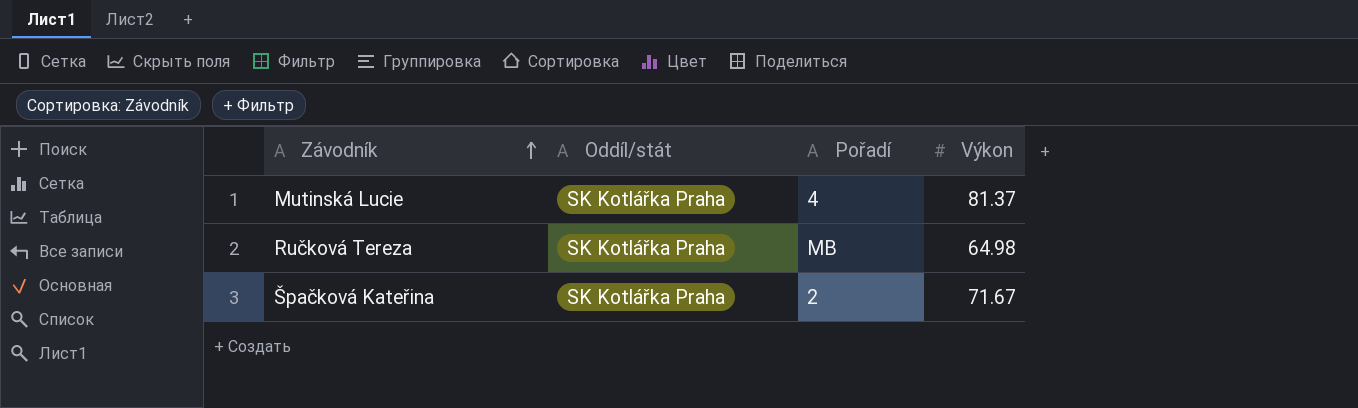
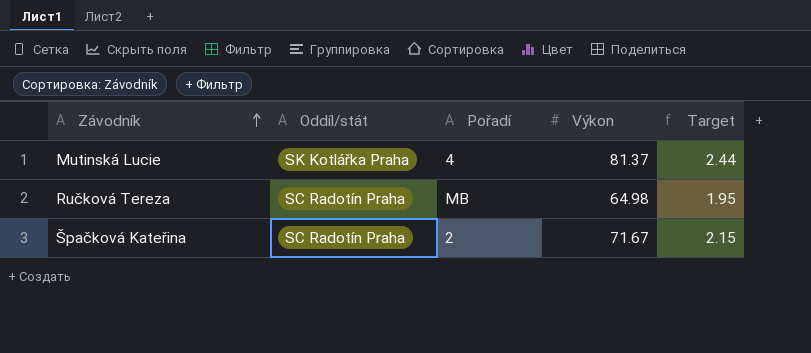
column Target | formula: none -> [Výkon] * 0.03
Ručková Tereza | Oddíl/stát: SK Kotlářka Praha -> SC Radotín Praha
Špačková Kateřina | Oddíl/stát: SK Kotlářka Praha -> SC Radotín Praha

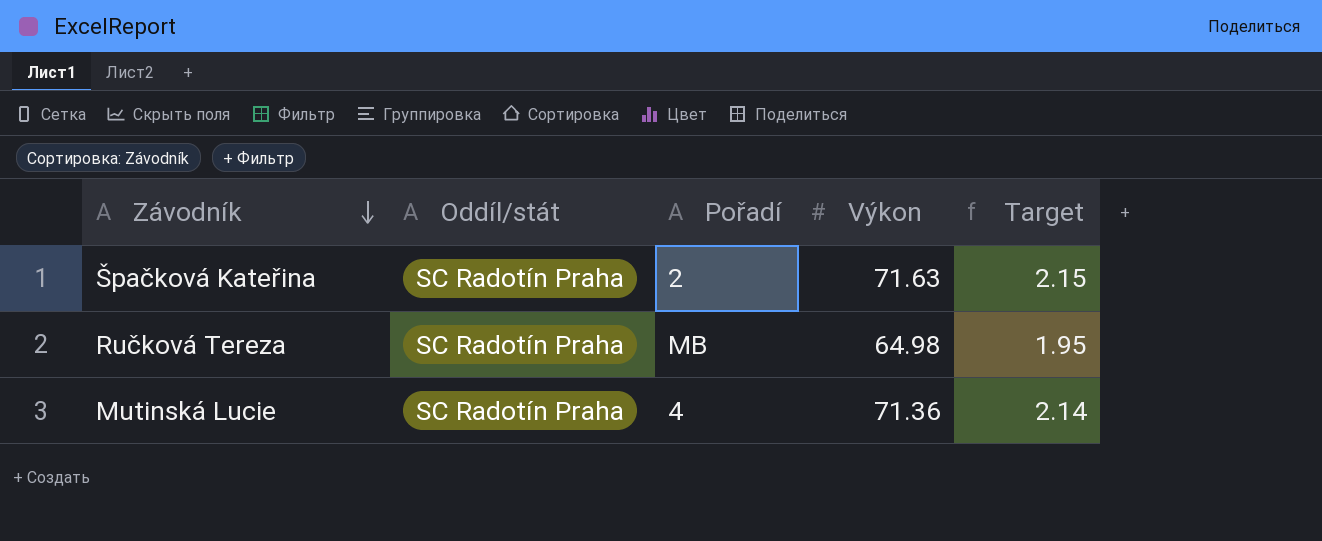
row order: Závodník ascending -> Závodník descending
Špačková Kateřina | Výkon: 71.67 -> 71.63
Mutinská Lucie | Oddíl/stát: SK Kotlářka Praha -> SC Radotín Praha
Mutinská Lucie | Výkon: 81.37 -> 71.36
Mutinská Lucie | Target: 2.44 -> 2.14

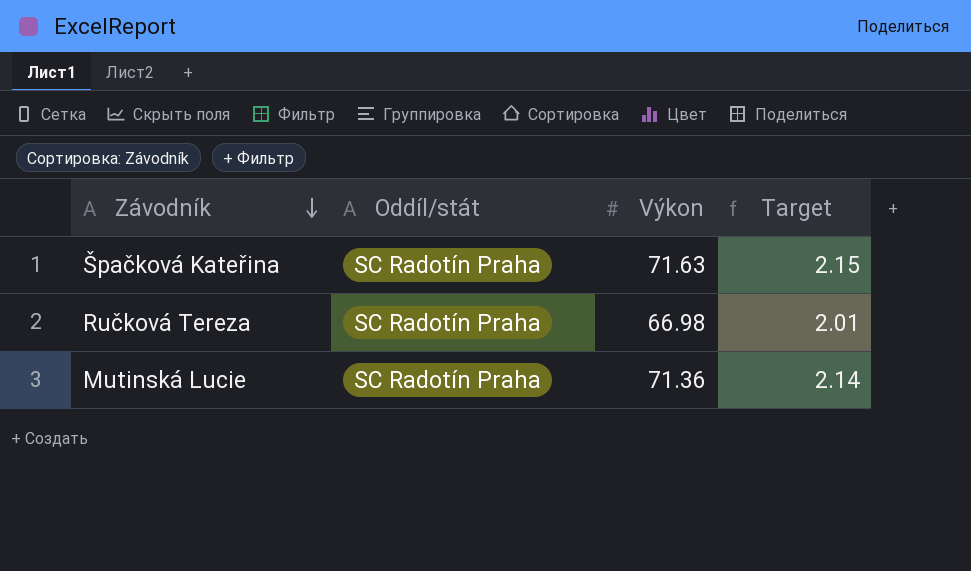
column Pořadí | position: 3 -> none
Ručková Tereza | Výkon: 64.98 -> 66.98
Ručková Tereza | Target: 1.95 -> 2.01

